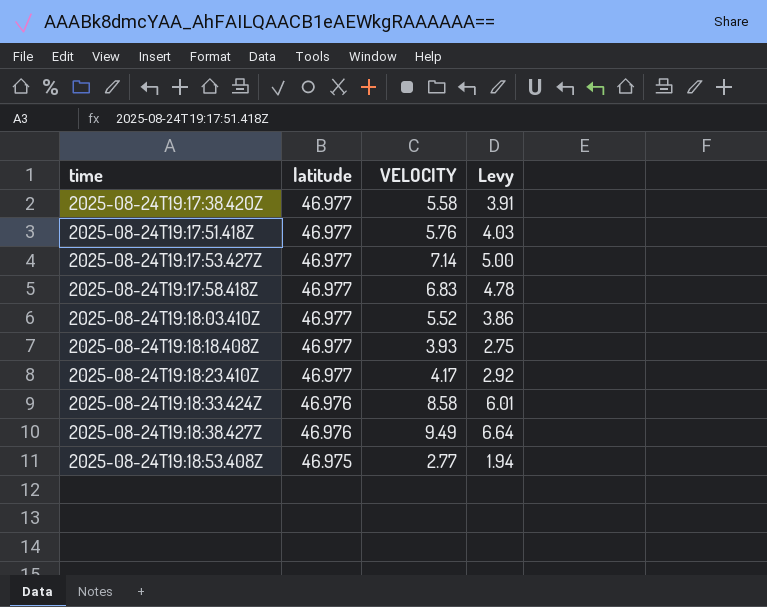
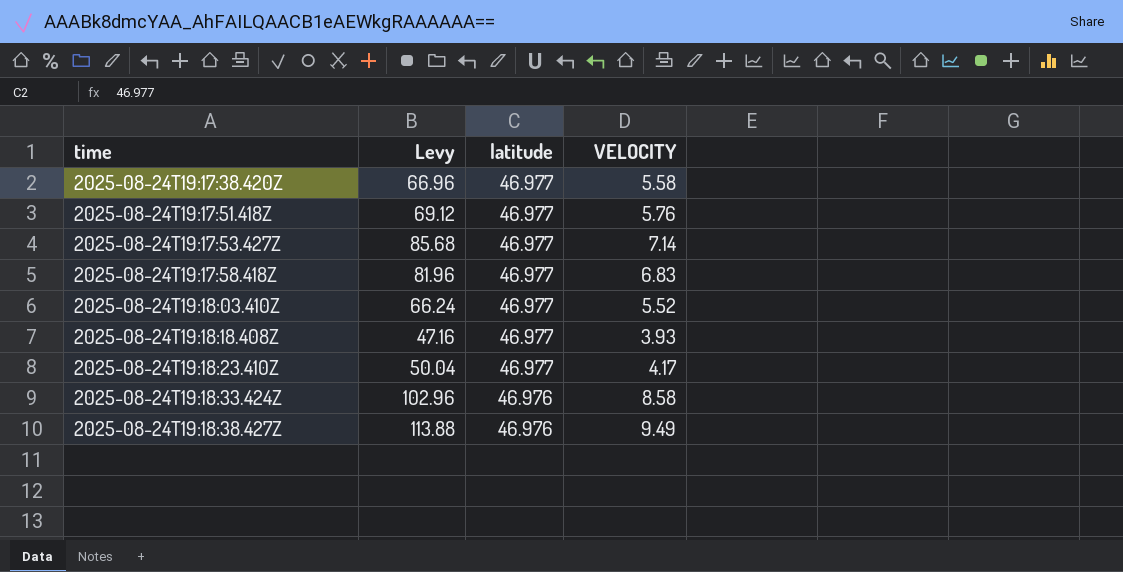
column Levy | formula: [VELOCITY] * 0.7 -> [VELOCITY] * 12
column Levy | position: 4 -> 2
row 2025-08-24T19:18:53.408Z: 46.975 | 2.77 | 1.94 -> none

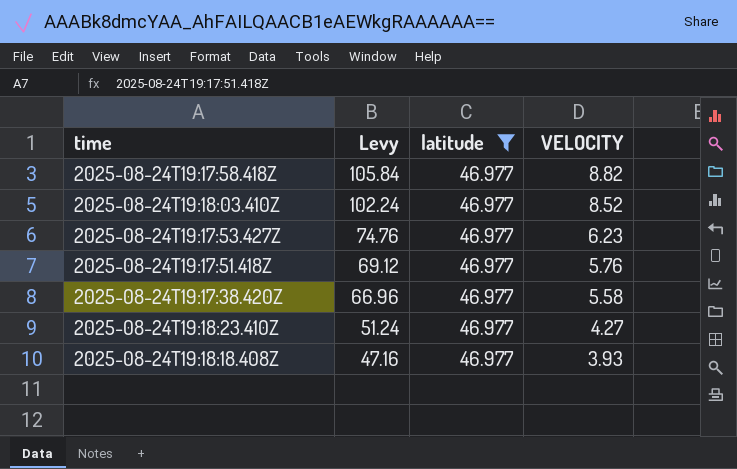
filter: none -> latitude = 46.977
row order: time ascending -> Levy descending
2025-08-24T19:17:58.418Z | Levy: 81.96 -> 105.84
2025-08-24T19:17:58.418Z | VELOCITY: 6.83 -> 8.82
2025-08-24T19:18:03.410Z | Levy: 66.24 -> 102.24
2025-08-24T19:18:03.410Z | VELOCITY: 5.52 -> 8.52
2025-08-24T19:17:53.427Z | Levy: 85.68 -> 74.76
2025-08-24T19:17:53.427Z | VELOCITY: 7.14 -> 6.23
2025-08-24T19:18:23.410Z | Levy: 50.04 -> 51.24
2025-08-24T19:18:23.410Z | VELOCITY: 4.17 -> 4.27

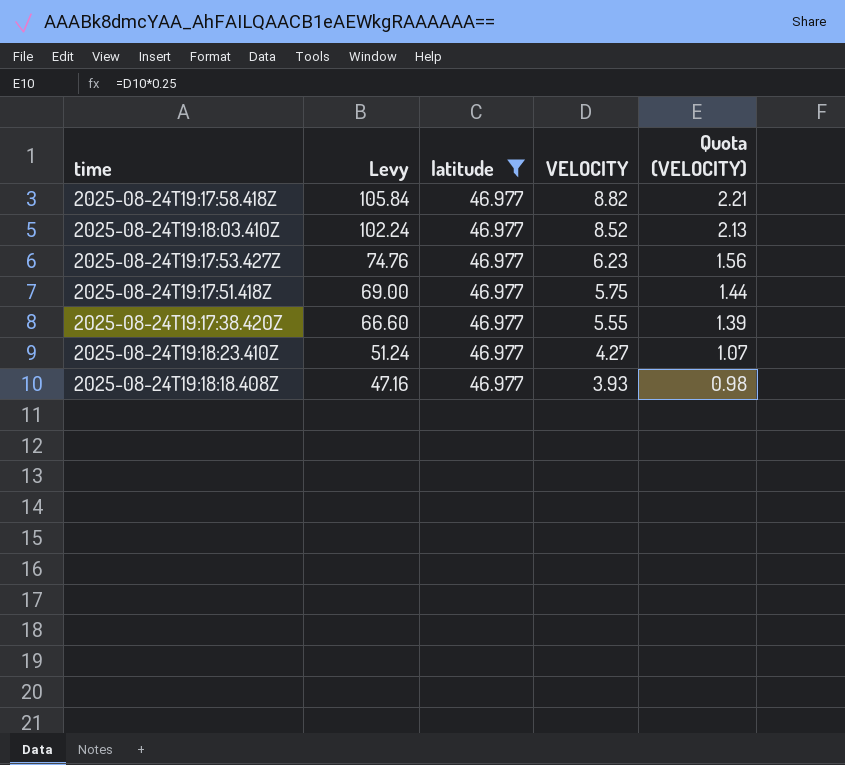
column Quota (VELOCITY) | formula: none -> [VELOCITY] * 0.25
2025-08-24T19:17:51.418Z | Levy: 69.12 -> 69.00
2025-08-24T19:17:51.418Z | VELOCITY: 5.76 -> 5.75
2025-08-24T19:17:38.420Z | Levy: 66.96 -> 66.60
2025-08-24T19:17:38.420Z | VELOCITY: 5.58 -> 5.55

